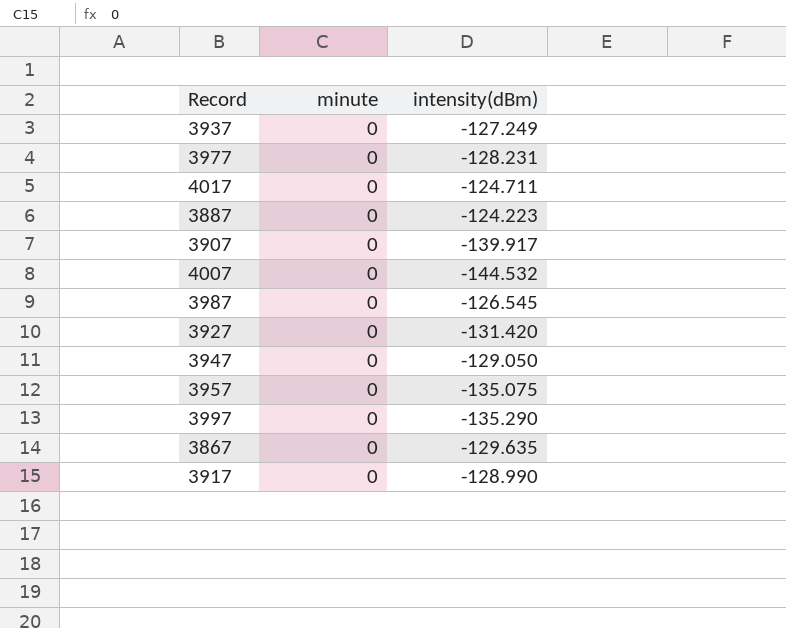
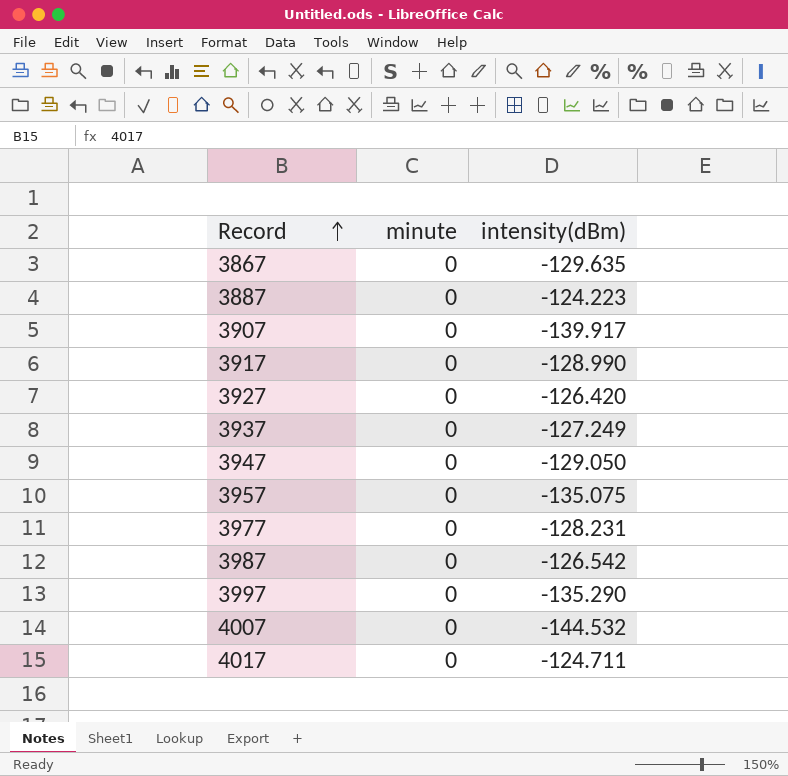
row order: none -> Record ascending
3927 | intensity(dBm): -131.420 -> -126.420
3987 | intensity(dBm): -126.545 -> -126.542

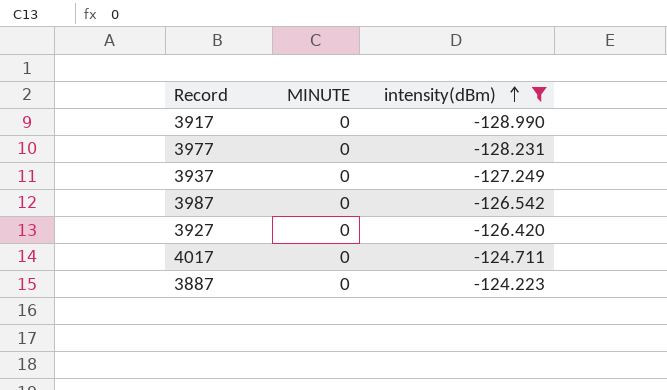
filter: none -> intensity(dBm) >= -128.990
row order: Record ascending -> intensity(dBm) ascending
column name: minute -> MINUTE

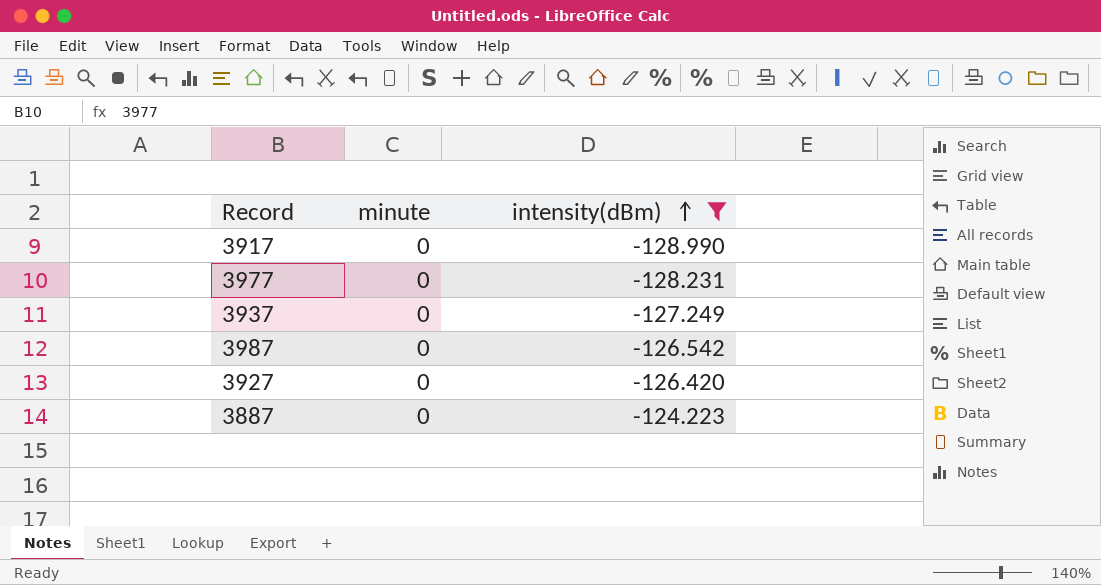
column name: MINUTE -> minute
row 4017: 0 | -124.711 -> none

